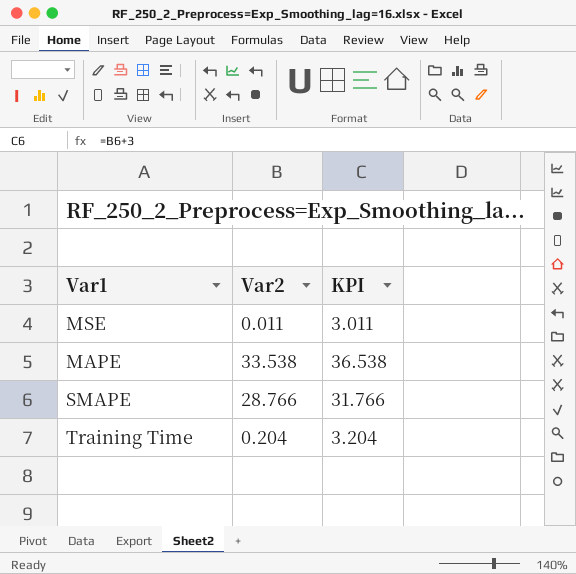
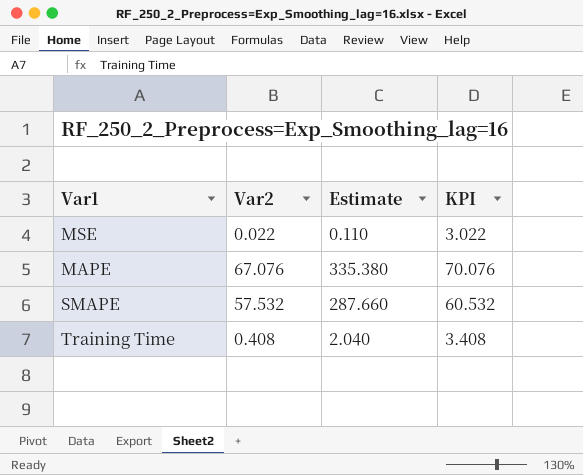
column Estimate | formula: none -> [Var2] * 5
MSE | Var2: 0.011 -> 0.022
MSE | KPI: 3.011 -> 3.022
MAPE | Var2: 33.538 -> 67.076
MAPE | KPI: 36.538 -> 70.076
SMAPE | Var2: 28.766 -> 57.532
SMAPE | KPI: 31.766 -> 60.532
Training Time | Var2: 0.204 -> 0.408
Training Time | KPI: 3.204 -> 3.408

